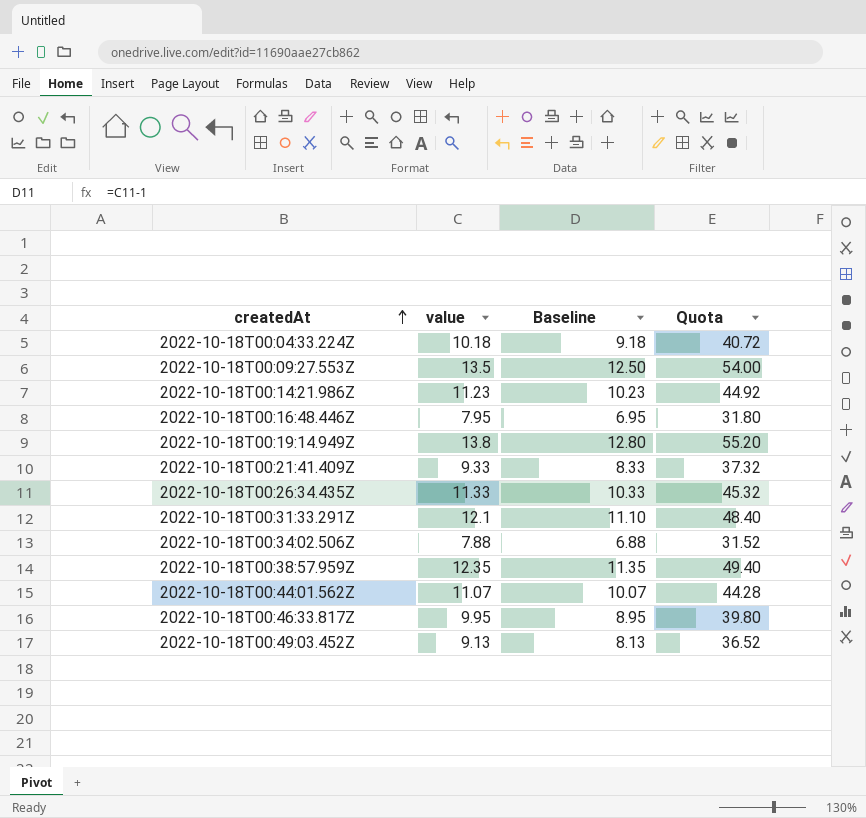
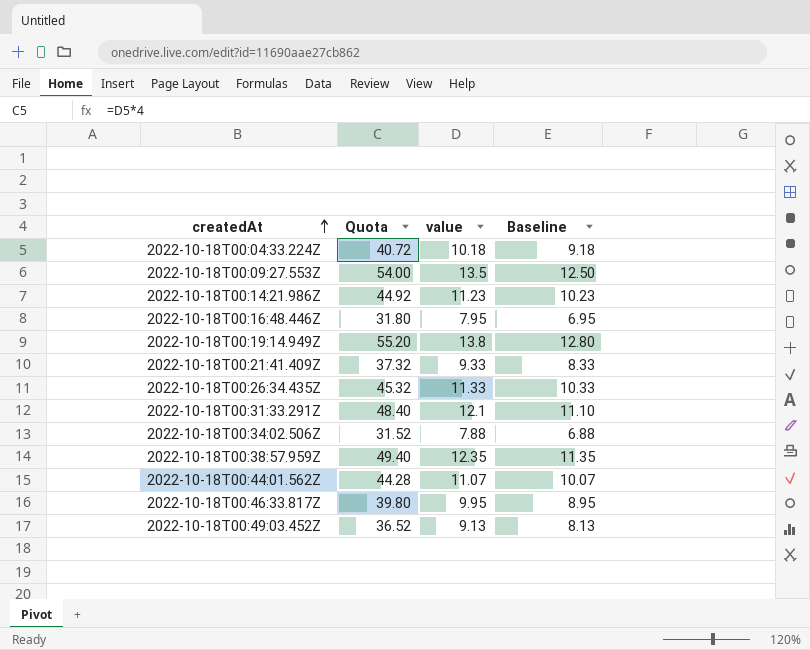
column Quota | position: 4 -> 2

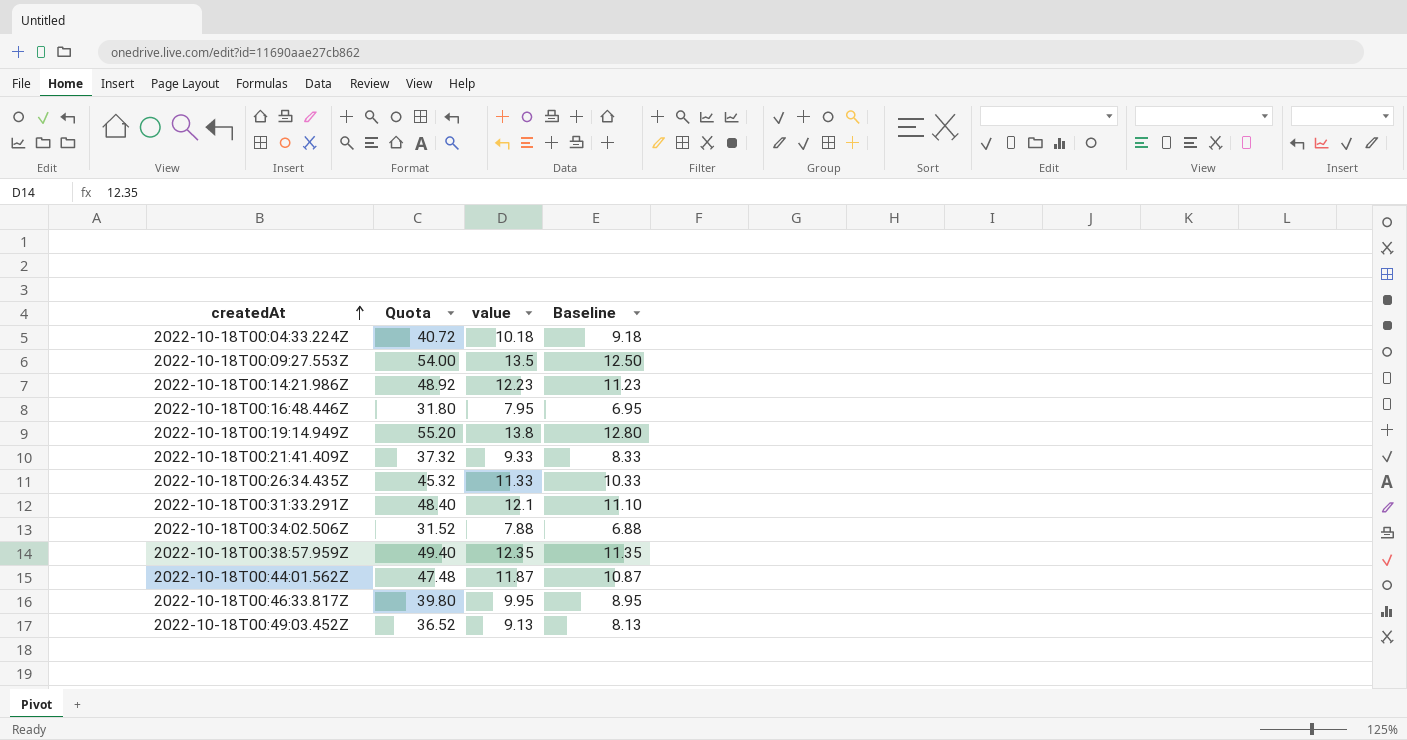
2022-10-18T00:14:21.986Z | Quota: 44.92 -> 48.92
2022-10-18T00:14:21.986Z | value: 11.23 -> 12.23
2022-10-18T00:14:21.986Z | Baseline: 10.23 -> 11.23
2022-10-18T00:44:01.562Z | Quota: 44.28 -> 47.48
2022-10-18T00:44:01.562Z | value: 11.07 -> 11.87
2022-10-18T00:44:01.562Z | Baseline: 10.07 -> 10.87

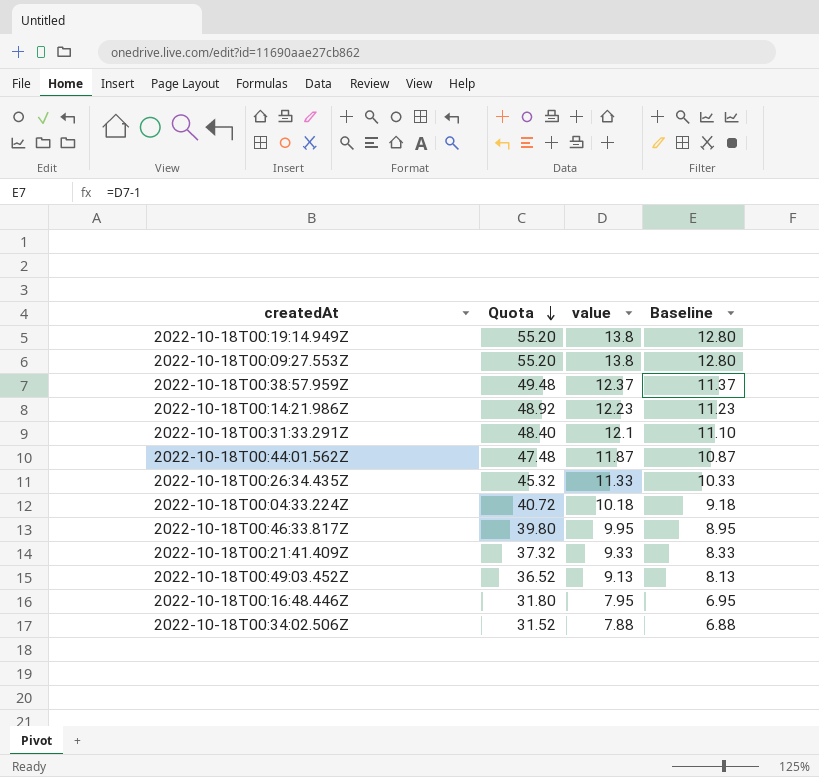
row order: createdAt ascending -> Quota descending
2022-10-18T00:09:27.553Z | Quota: 54.00 -> 55.20
2022-10-18T00:09:27.553Z | value: 13.5 -> 13.8
2022-10-18T00:09:27.553Z | Baseline: 12.50 -> 12.80
2022-10-18T00:38:57.959Z | Quota: 49.40 -> 49.48
2022-10-18T00:38:57.959Z | value: 12.35 -> 12.37
2022-10-18T00:38:57.959Z | Baseline: 11.35 -> 11.37

